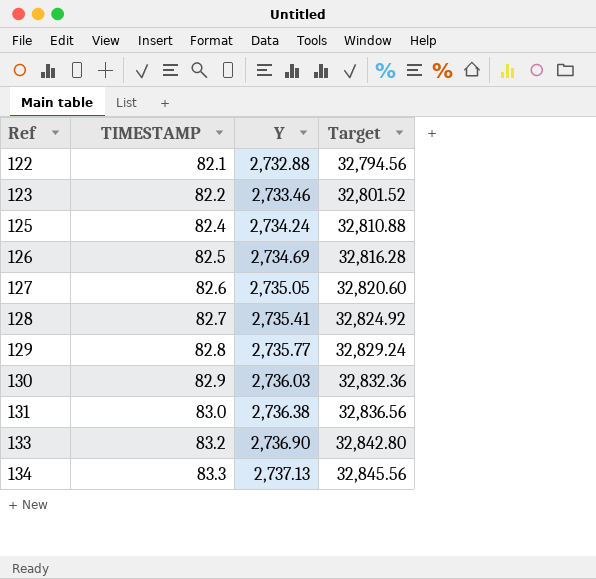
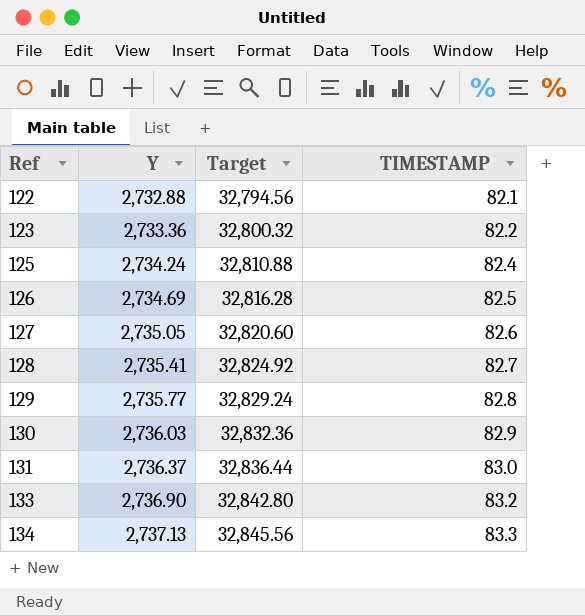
column TIMESTAMP | position: 2 -> 4
123 | Y: 2,733.46 -> 2,733.36
123 | Target: 32,801.52 -> 32,800.32
131 | Y: 2,736.38 -> 2,736.37
131 | Target: 32,836.56 -> 32,836.44

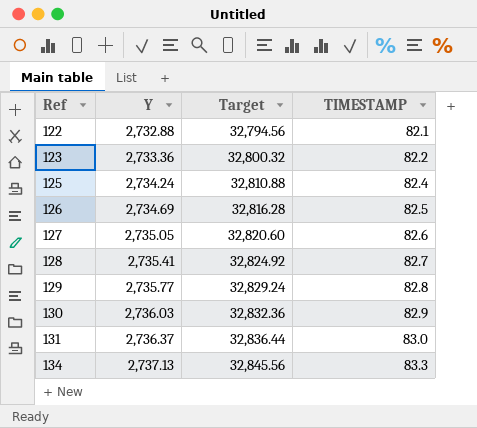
row 133: 2,736.90 | 32,842.80 | 83.2 -> none

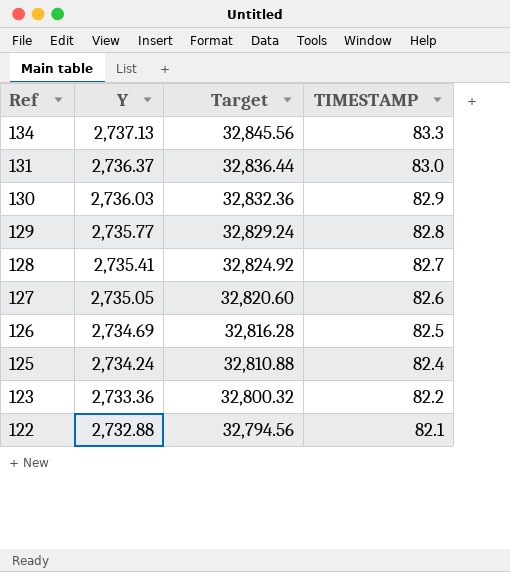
row order: Ref ascending -> Ref descending

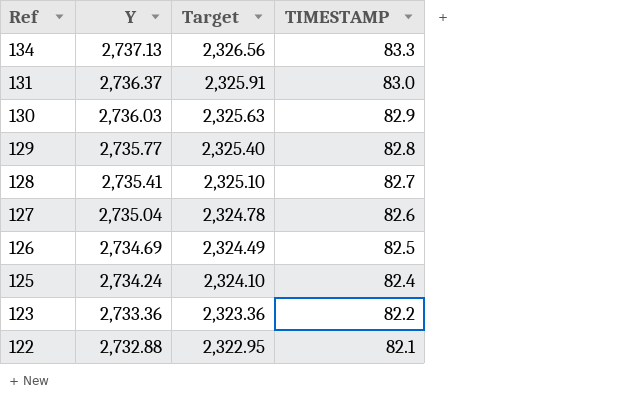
column Target | formula: [Y] * 12 -> [Y] * 0.85
127 | Y: 2,735.05 -> 2,735.04

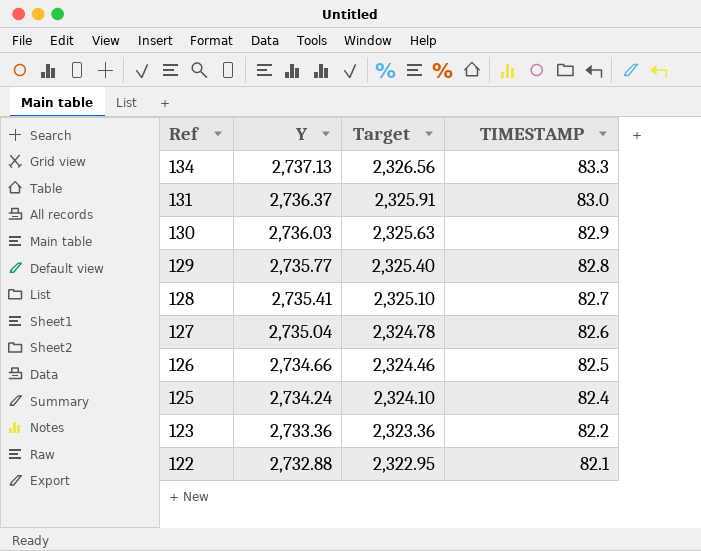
126 | Y: 2,734.69 -> 2,734.66
126 | Target: 2,324.49 -> 2,324.46

